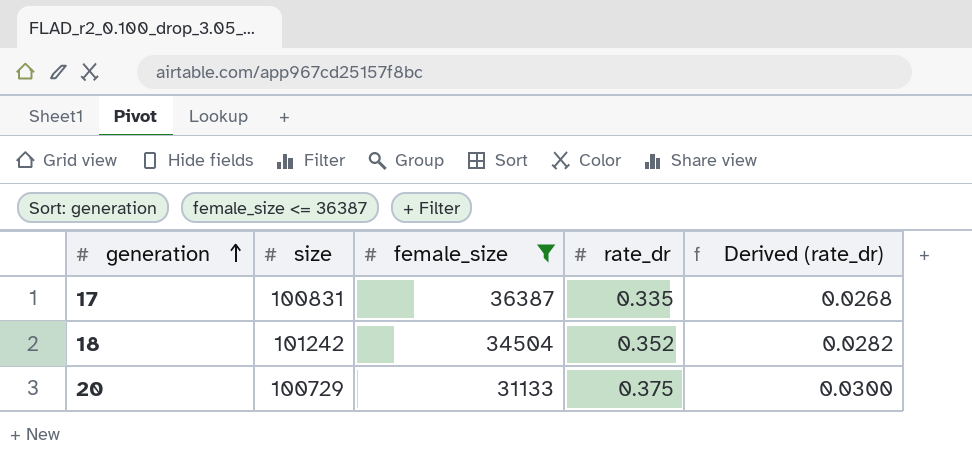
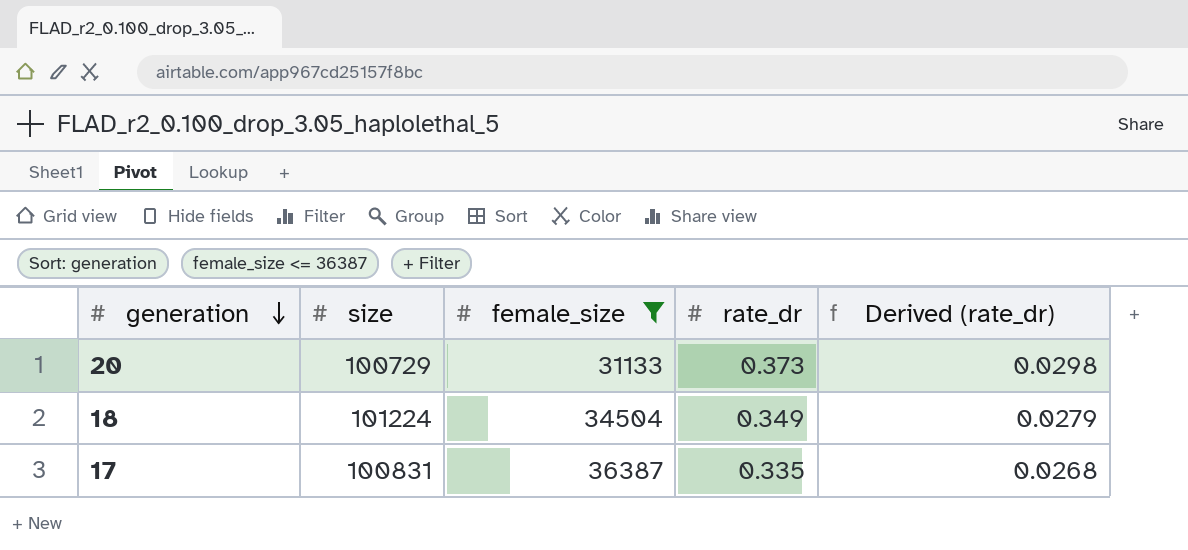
row order: generation ascending -> generation descending
20 | rate_dr: 0.375 -> 0.373
20 | Derived (rate_dr): 0.0300 -> 0.0298
18 | size: 101242 -> 101224
18 | rate_dr: 0.352 -> 0.349
18 | Derived (rate_dr): 0.0282 -> 0.0279

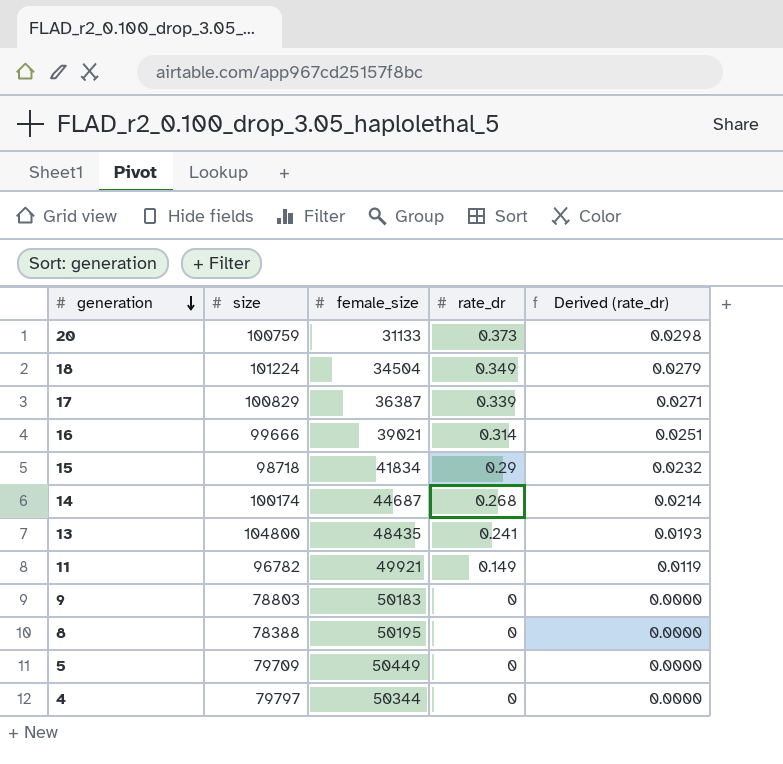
filter: female_size <= 36387 -> none
20 | size: 100729 -> 100759
17 | size: 100831 -> 100829
17 | rate_dr: 0.335 -> 0.339
17 | Derived (rate_dr): 0.0268 -> 0.0271

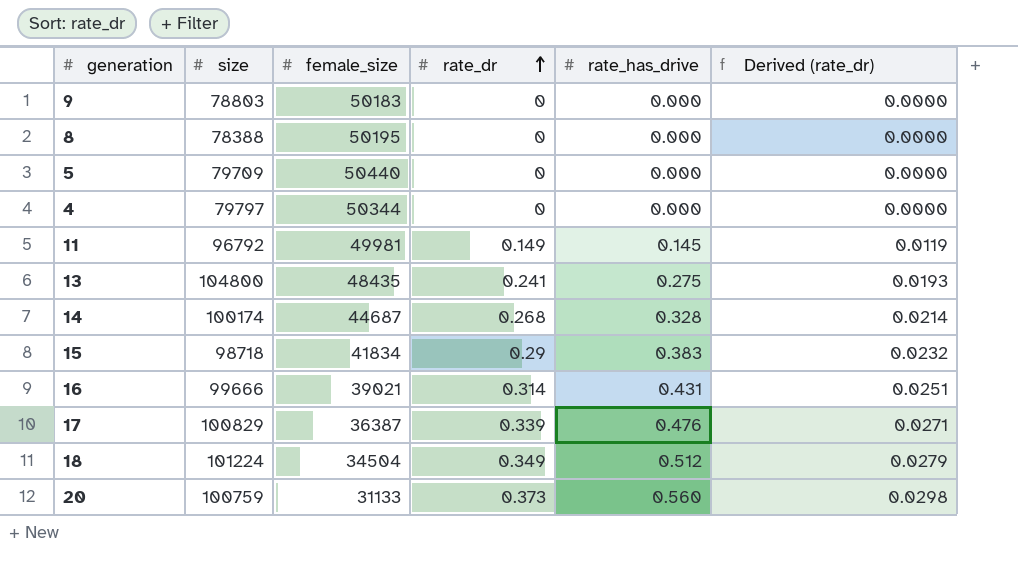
row order: generation descending -> rate_dr ascending
column rate_has_drive | position: none -> 5
5 | female_size: 50449 -> 50440
11 | size: 96782 -> 96792
11 | female_size: 49921 -> 49981

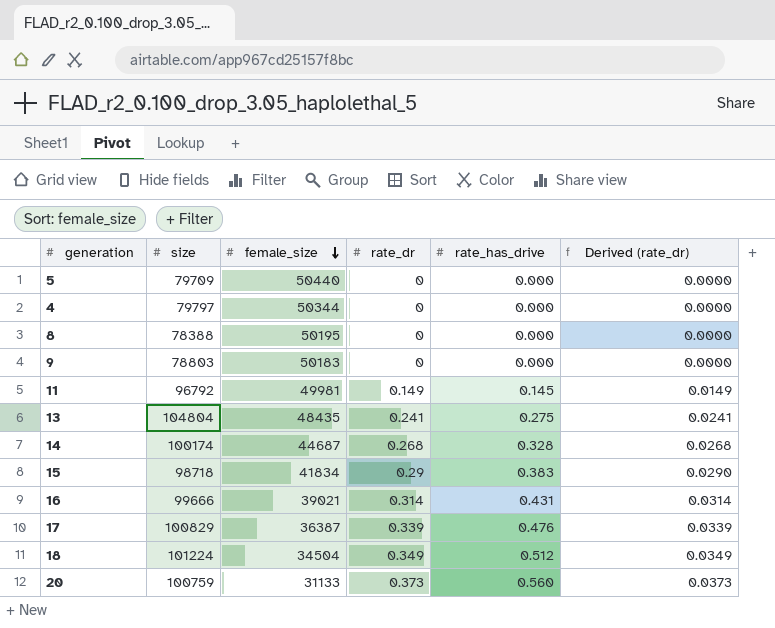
row order: rate_dr ascending -> female_size descending
column Derived (rate_dr) | formula: [rate_dr] * 0.08 -> [rate_dr] * 0.1
13 | size: 104800 -> 104804

